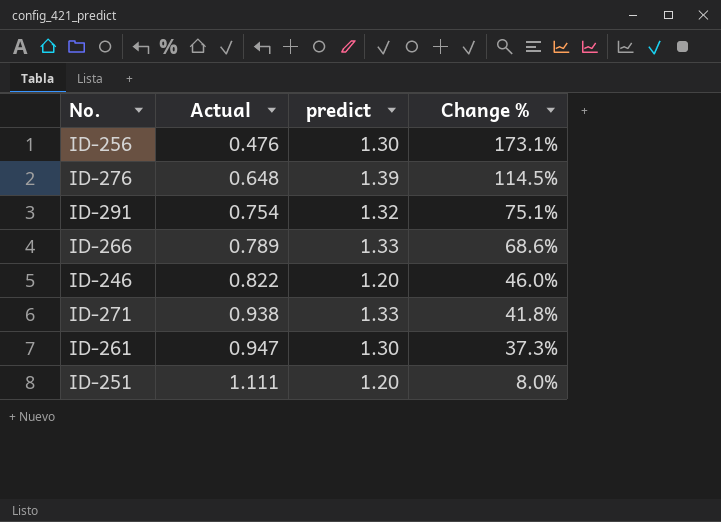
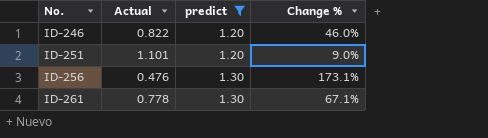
filter: none -> predict <= 1.30
row order: Actual ascending -> No. ascending
ID-251 | Actual: 1.111 -> 1.101
ID-251 | Change %: 8.0% -> 9.0%
ID-261 | Actual: 0.947 -> 0.778
ID-261 | Change %: 37.3% -> 67.1%

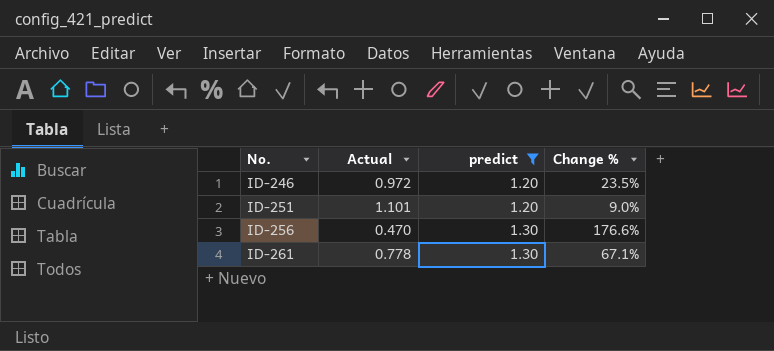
ID-246 | Actual: 0.822 -> 0.972
ID-246 | Change %: 46.0% -> 23.5%
ID-256 | Actual: 0.476 -> 0.470
ID-256 | Change %: 173.1% -> 176.6%

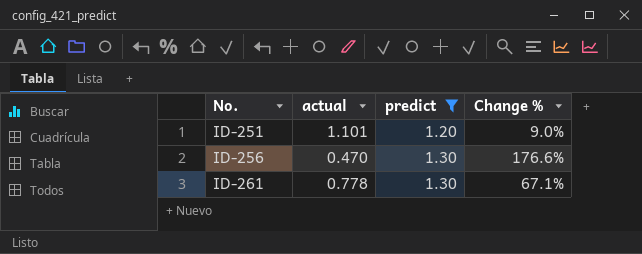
column name: Actual -> actual
row ID-246: 0.972 | 1.20 | 23.5% -> none

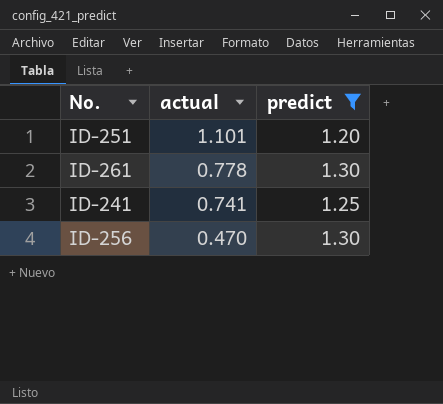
row order: No. ascending -> actual descending
column Change % | formula: ([predict] - [actual]) / [actual] -> none
row ID-241: none -> 0.741 | 1.25

